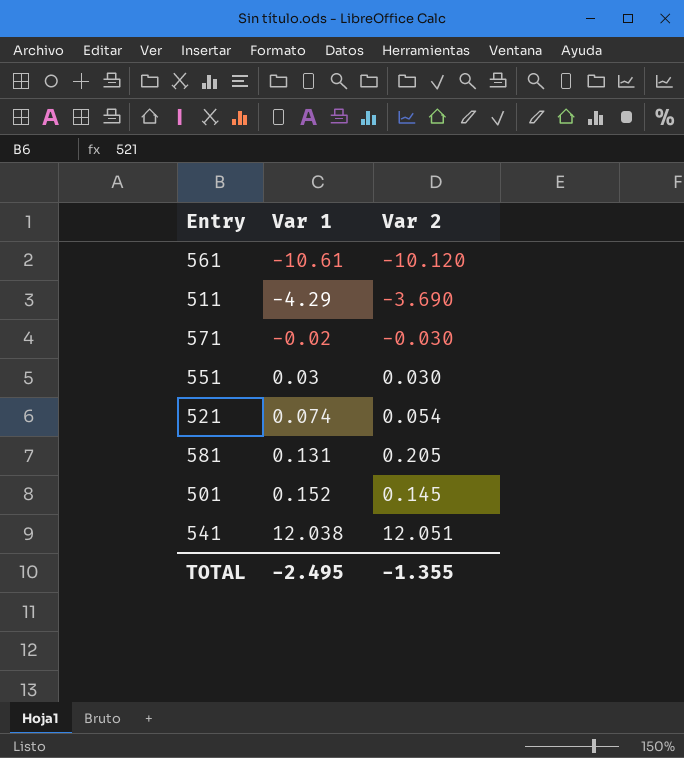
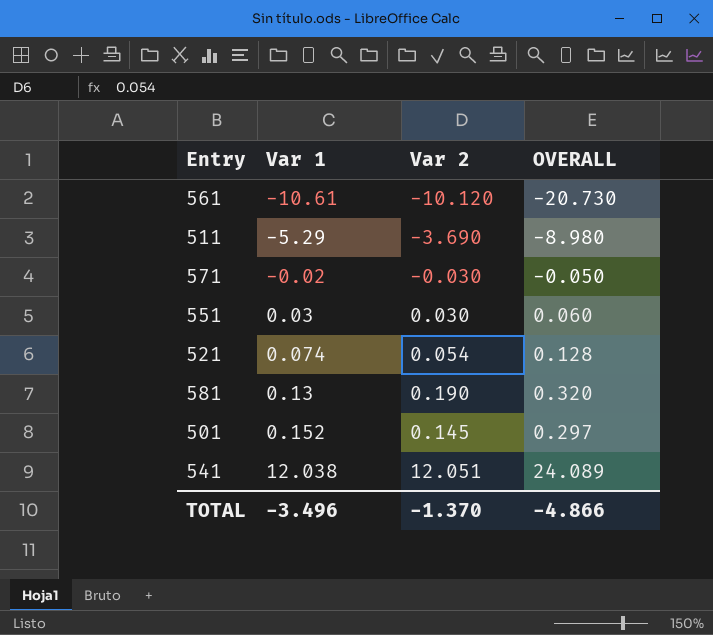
column OVERALL | formula: none -> [Var 1] + [Var 2]
511 | Var 1: -4.29 -> -5.29
581 | Var 1: 0.131 -> 0.13
581 | Var 2: 0.205 -> 0.190
TOTAL | Var 1: -2.495 -> -3.496
TOTAL | Var 2: -1.355 -> -1.370

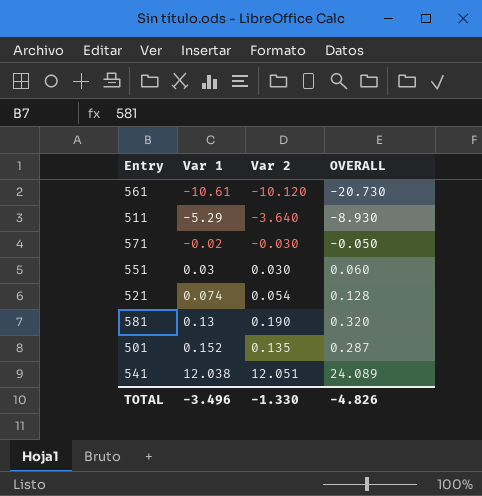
511 | Var 2: -3.690 -> -3.640
511 | OVERALL: -8.980 -> -8.930
501 | Var 2: 0.145 -> 0.135
501 | OVERALL: 0.297 -> 0.287
TOTAL | Var 2: -1.370 -> -1.330
TOTAL | OVERALL: -4.866 -> -4.826

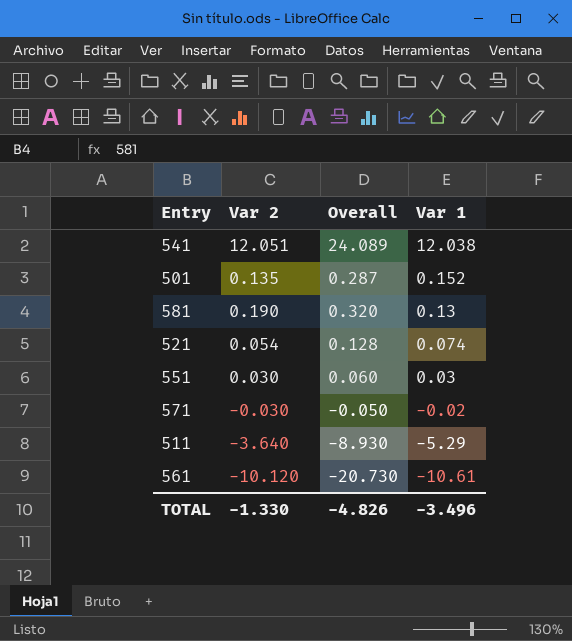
row order: Var 1 ascending -> Var 1 descending
column name: OVERALL -> Overall
column Var 1 | position: 2 -> 4

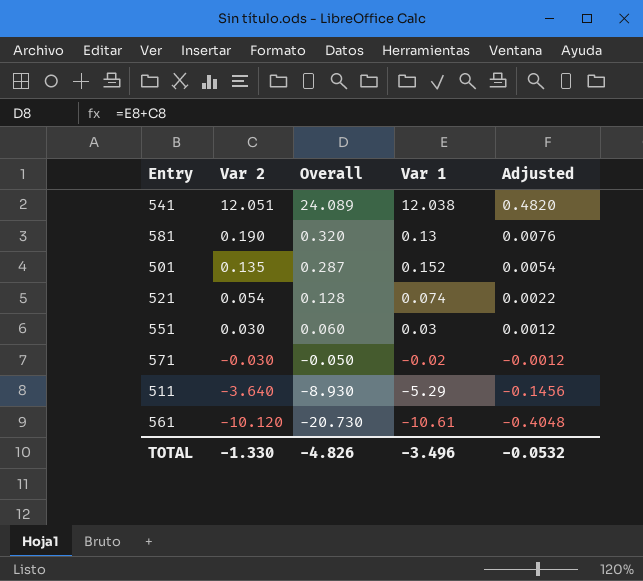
row order: Var 1 descending -> Var 2 descending
column Adjusted | formula: none -> [Var 2] * 0.04

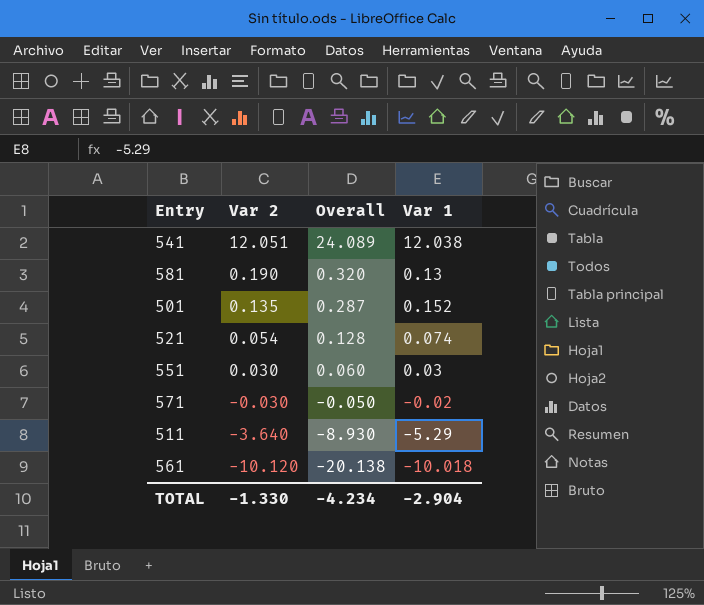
column Adjusted | formula: [Var 2] * 0.04 -> none
561 | Overall: -20.730 -> -20.138
561 | Var 1: -10.61 -> -10.018
TOTAL | Overall: -4.826 -> -4.234
TOTAL | Var 1: -3.496 -> -2.904

